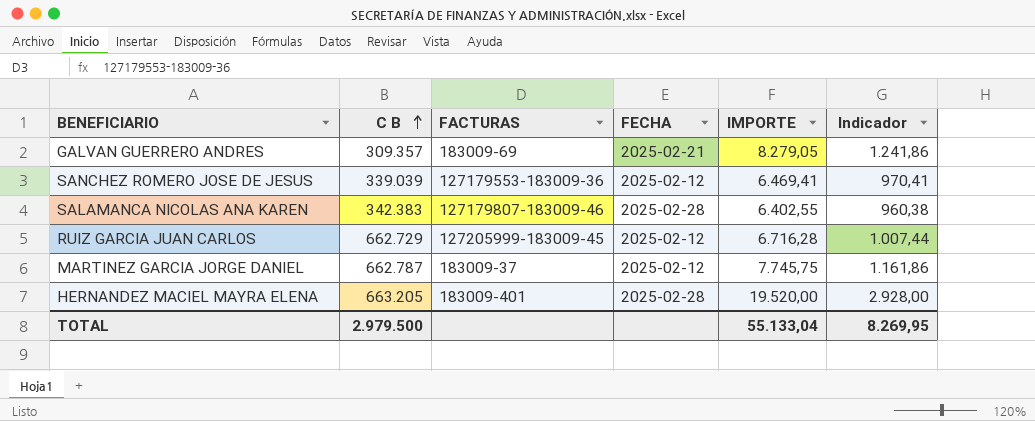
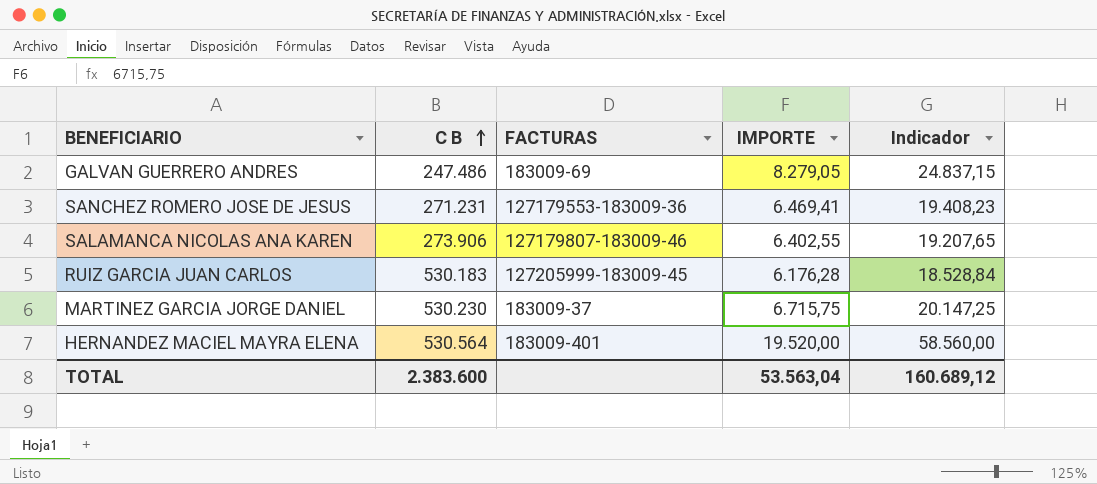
column FECHA | position: 4 -> none
column Indicador | formula: [IMPORTE] * 0,15 -> [IMPORTE] * 3
GALVAN GUERRERO ANDRES | C B: 309.357 -> 247.486
SANCHEZ ROMERO JOSE DE JESUS | C B: 339.039 -> 271.231
SALAMANCA NICOLAS ANA KAREN | C B: 342.383 -> 273.906
RUIZ GARCIA JUAN CARLOS | C B: 662.729 -> 530.183
RUIZ GARCIA JUAN CARLOS | IMPORTE: 6.716,28 -> 6.176,28
MARTINEZ GARCIA JORGE DANIEL | C B: 662.787 -> 530.230
MARTINEZ GARCIA JORGE DANIEL | IMPORTE: 7.745,75 -> 6.715,75
HERNANDEZ MACIEL MAYRA ELENA | C B: 663.205 -> 530.564
TOTAL | C B: 2.979.500 -> 2.383.600
TOTAL | IMPORTE: 55.133,04 -> 53.563,04
TOTAL | Indicador: 8.269,95 -> 160.689,12

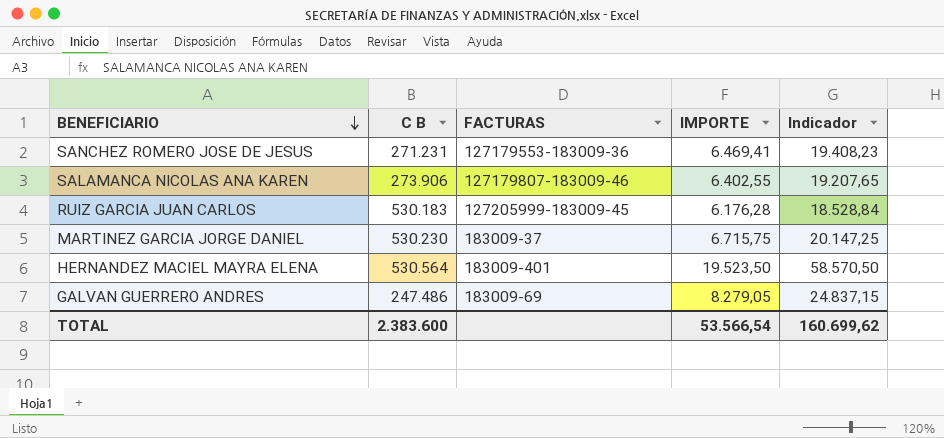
row order: C B ascending -> BENEFICIARIO descending
HERNANDEZ MACIEL MAYRA ELENA | IMPORTE: 19.520,00 -> 19.523,50
HERNANDEZ MACIEL MAYRA ELENA | Indicador: 58.560,00 -> 58.570,50
TOTAL | IMPORTE: 53.563,04 -> 53.566,54
TOTAL | Indicador: 160.689,12 -> 160.699,62

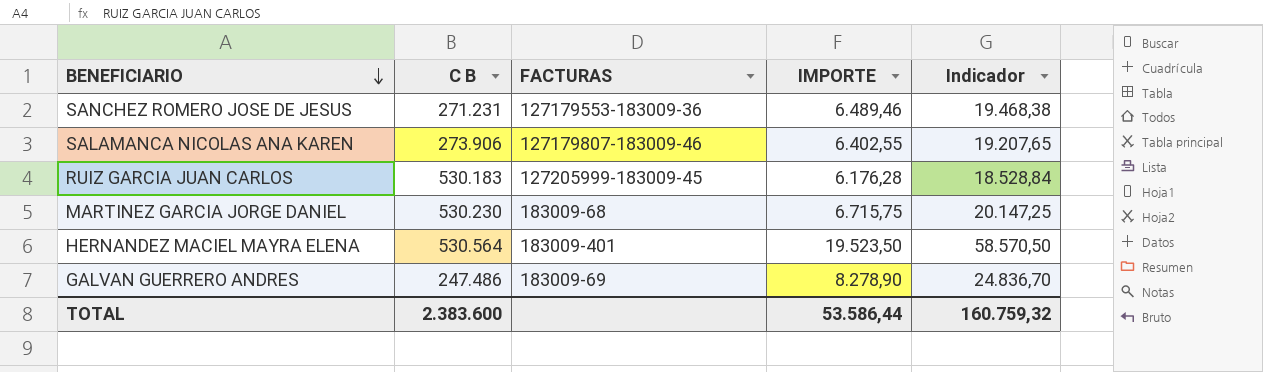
SANCHEZ ROMERO JOSE DE JESUS | IMPORTE: 6.469,41 -> 6.489,46
SANCHEZ ROMERO JOSE DE JESUS | Indicador: 19.408,23 -> 19.468,38
MARTINEZ GARCIA JORGE DANIEL | FACTURAS: 183009-37 -> 183009-68
GALVAN GUERRERO ANDRES | IMPORTE: 8.279,05 -> 8.278,90
GALVAN GUERRERO ANDRES | Indicador: 24.837,15 -> 24.836,70
TOTAL | IMPORTE: 53.566,54 -> 53.586,44
TOTAL | Indicador: 160.699,62 -> 160.759,32

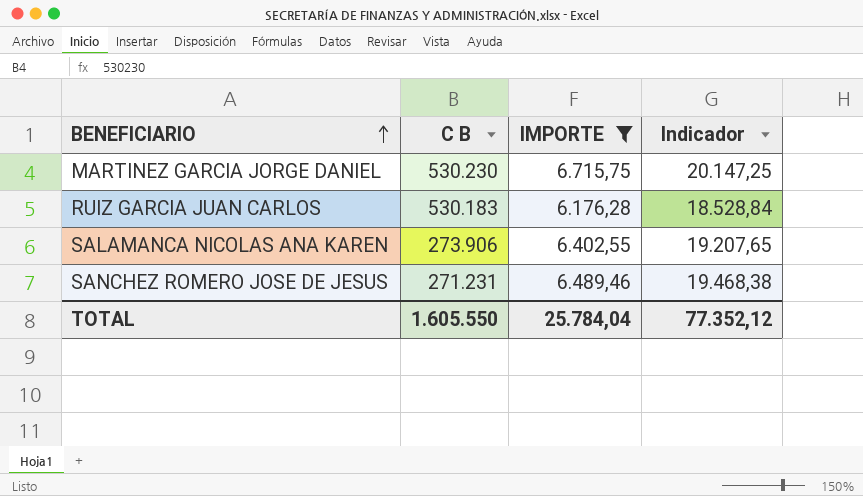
filter: none -> IMPORTE <= 6.715,75
row order: BENEFICIARIO descending -> BENEFICIARIO ascending
column FACTURAS | position: 3 -> none
TOTAL | C B: 2.383.600 -> 1.605.550
TOTAL | IMPORTE: 53.586,44 -> 25.784,04
TOTAL | Indicador: 160.759,32 -> 77.352,12

